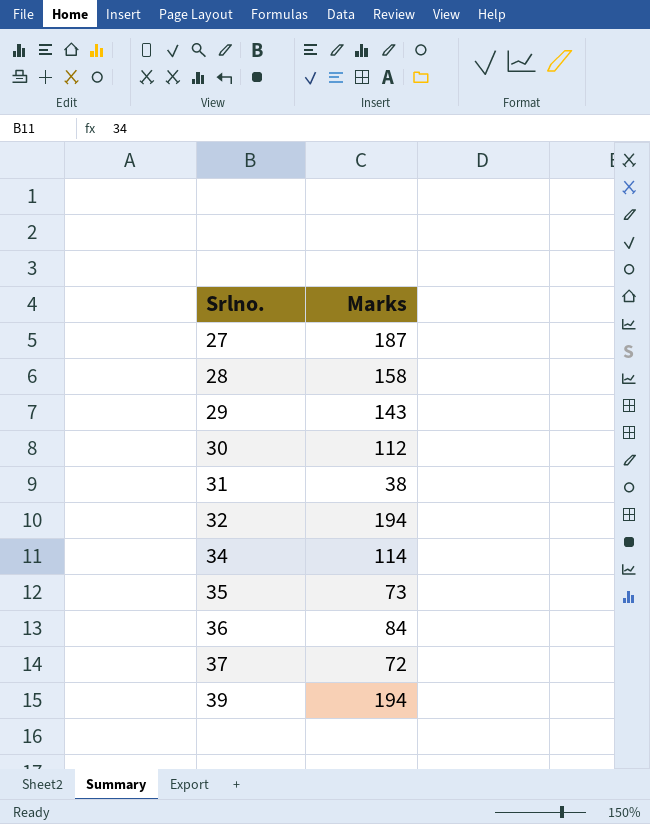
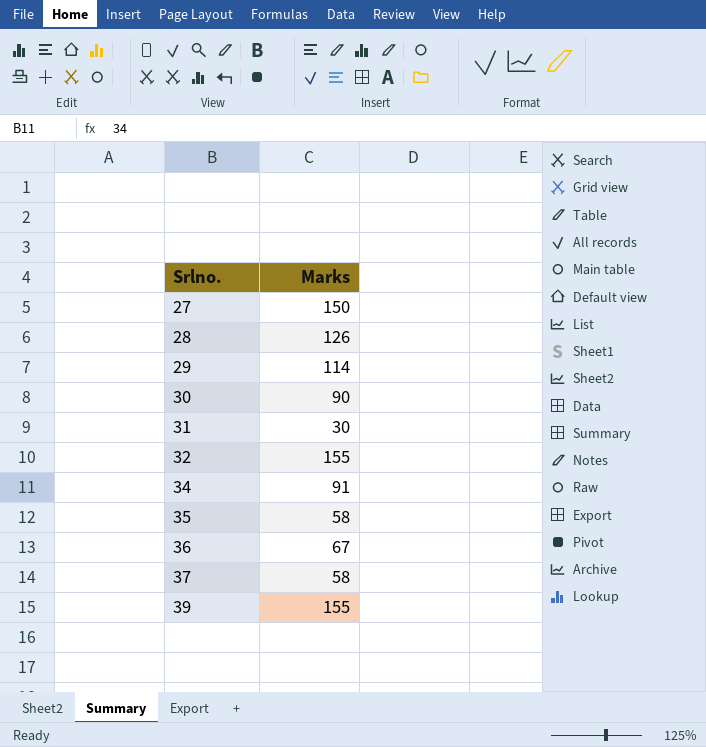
27 | Marks: 187 -> 150
28 | Marks: 158 -> 126
29 | Marks: 143 -> 114
30 | Marks: 112 -> 90
31 | Marks: 38 -> 30
32 | Marks: 194 -> 155
34 | Marks: 114 -> 91
35 | Marks: 73 -> 58
36 | Marks: 84 -> 67
37 | Marks: 72 -> 58
39 | Marks: 194 -> 155

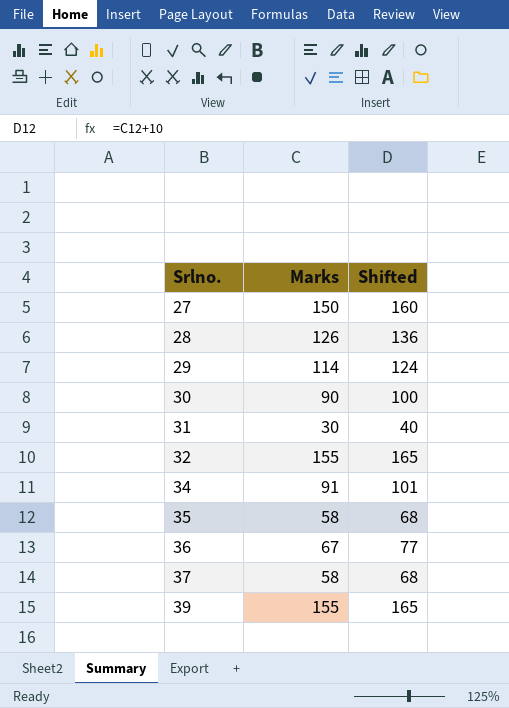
column Shifted | formula: none -> [Marks] + 10

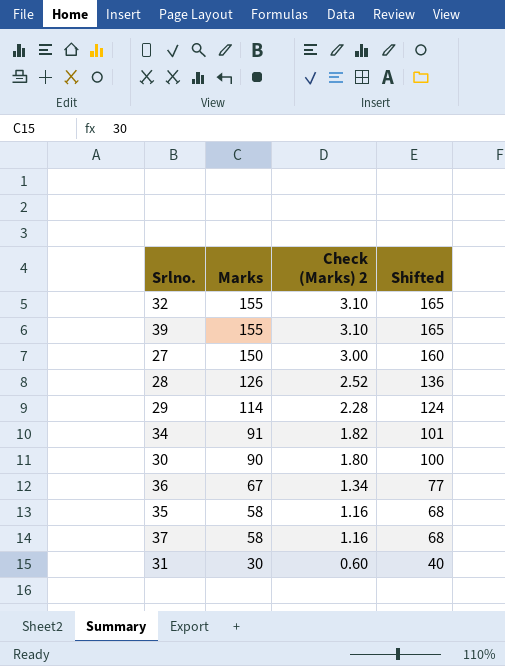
row order: Srlno. ascending -> Marks descending
column Check (Marks) 2 | formula: none -> [Marks] * 0.02

